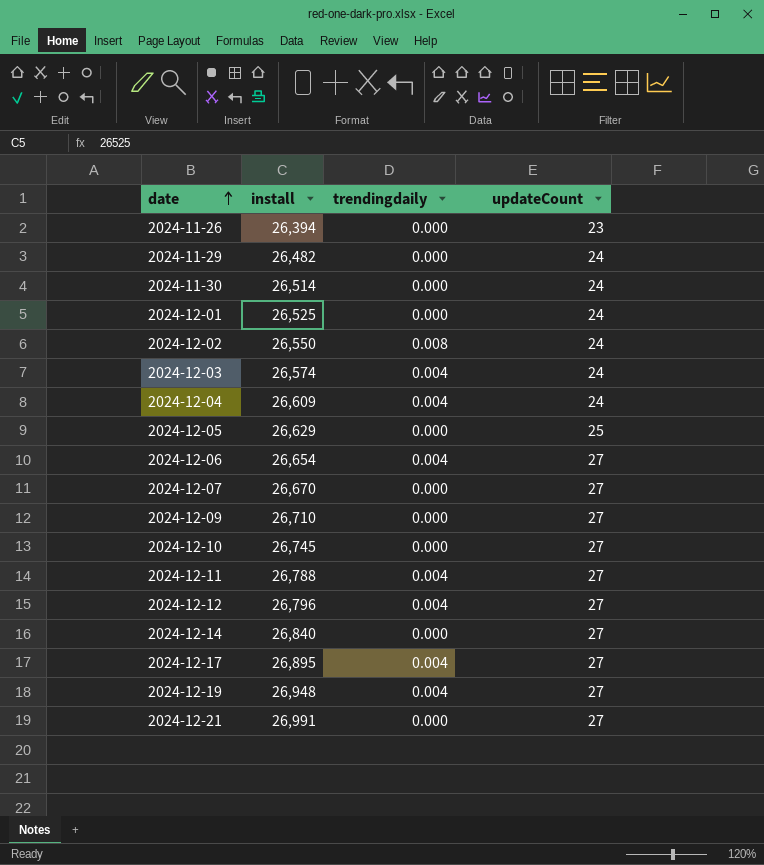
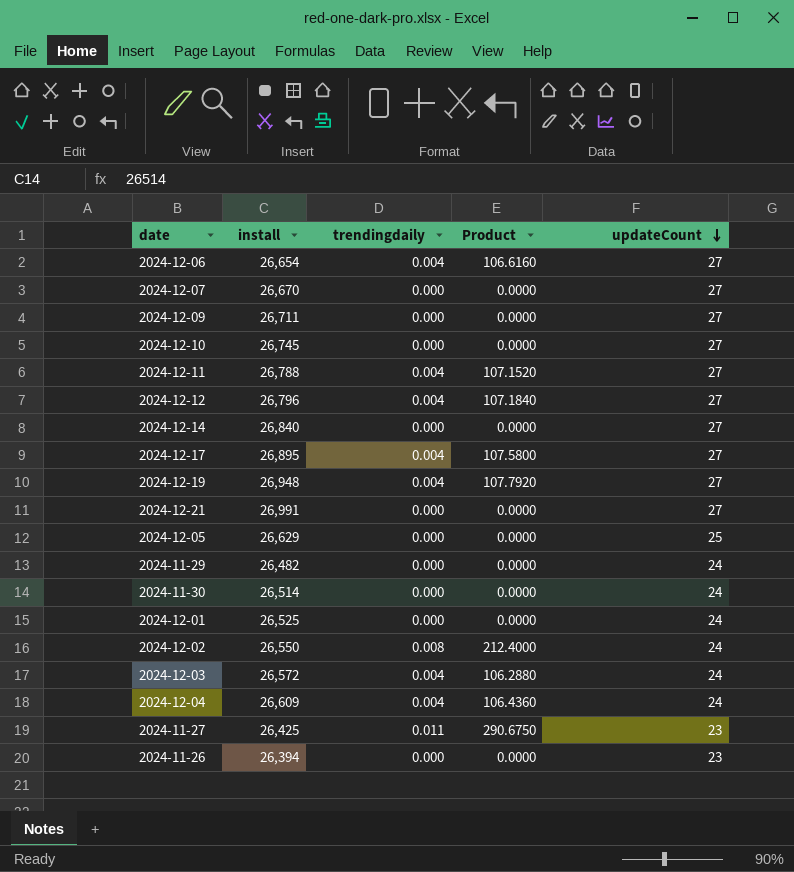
row order: date ascending -> updateCount descending
column Product | formula: none -> [install] * [trendingdaily]
2024-12-09 | install: 26,710 -> 26,711
2024-12-03 | install: 26,574 -> 26,572
row 2024-11-27: none -> 26,425 | 0.011 | 290.6750 | 23

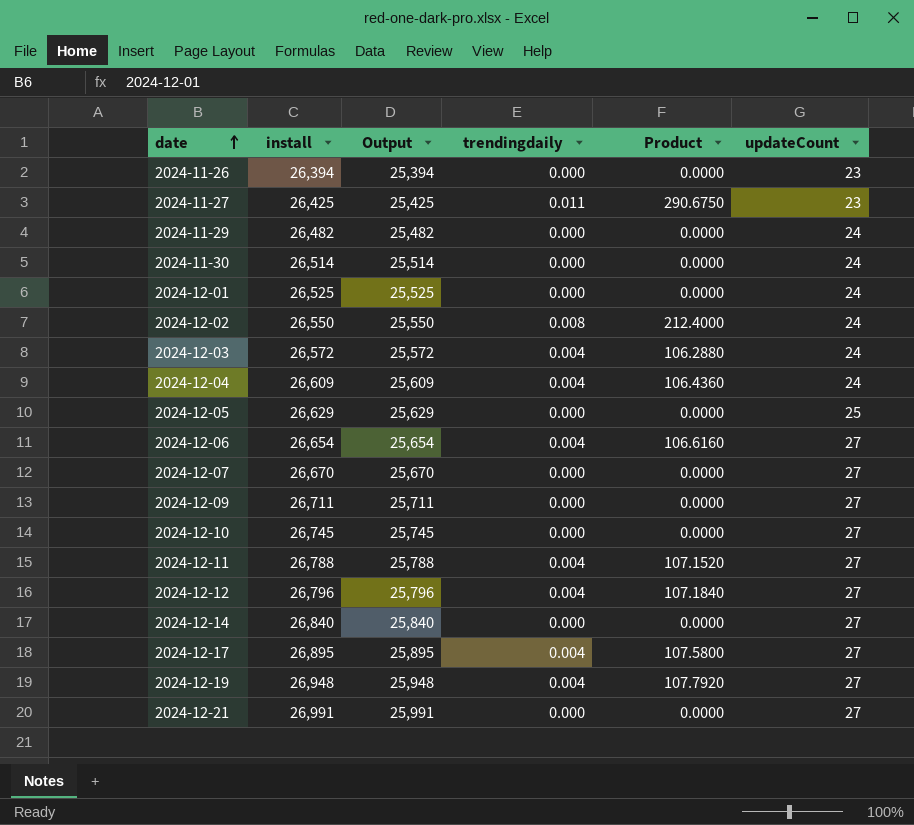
row order: updateCount descending -> date ascending
column Output | formula: none -> [install] - 1000

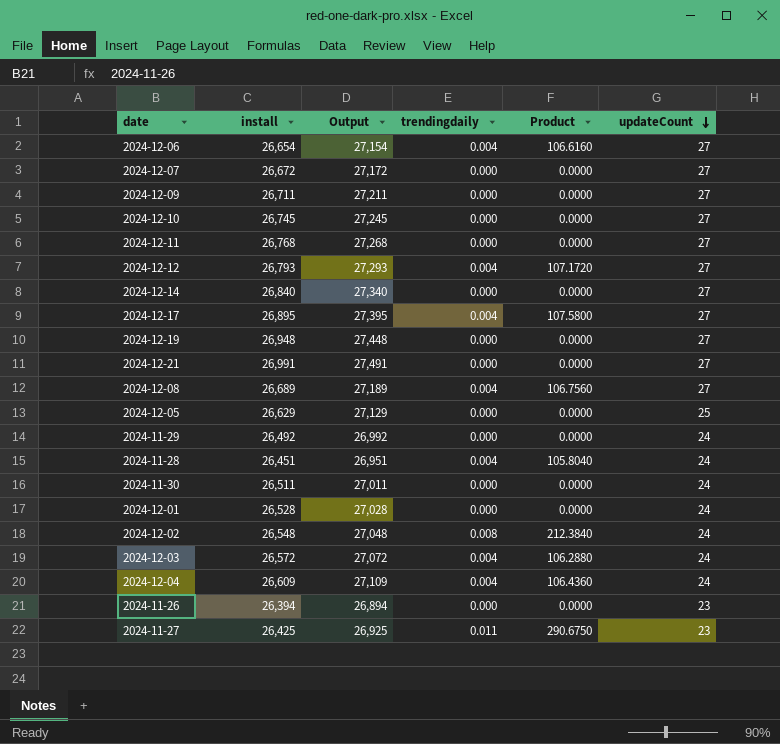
row order: date ascending -> updateCount descending
column Output | formula: [install] - 1000 -> [install] + 500
2024-12-07 | install: 26,670 -> 26,672
2024-12-11 | install: 26,788 -> 26,768
2024-12-11 | trendingdaily: 0.004 -> 0.000
2024-12-11 | Product: 107.1520 -> 0.0000
2024-12-12 | install: 26,796 -> 26,793
2024-12-12 | Product: 107.1840 -> 107.1720
2024-12-19 | trendingdaily: 0.004 -> 0.000
2024-12-19 | Product: 107.7920 -> 0.0000
row 2024-12-08: none -> 26,689 | 27,189 | 0.004 | 106.7560 | 27
2024-11-29 | install: 26,482 -> 26,492
row 2024-11-28: none -> 26,451 | 26,951 | 0.004 | 105.8040 | 24
2024-11-30 | install: 26,514 -> 26,511
2024-12-01 | install: 26,525 -> 26,528
2024-12-02 | install: 26,550 -> 26,548
2024-12-02 | Product: 212.4000 -> 212.3840

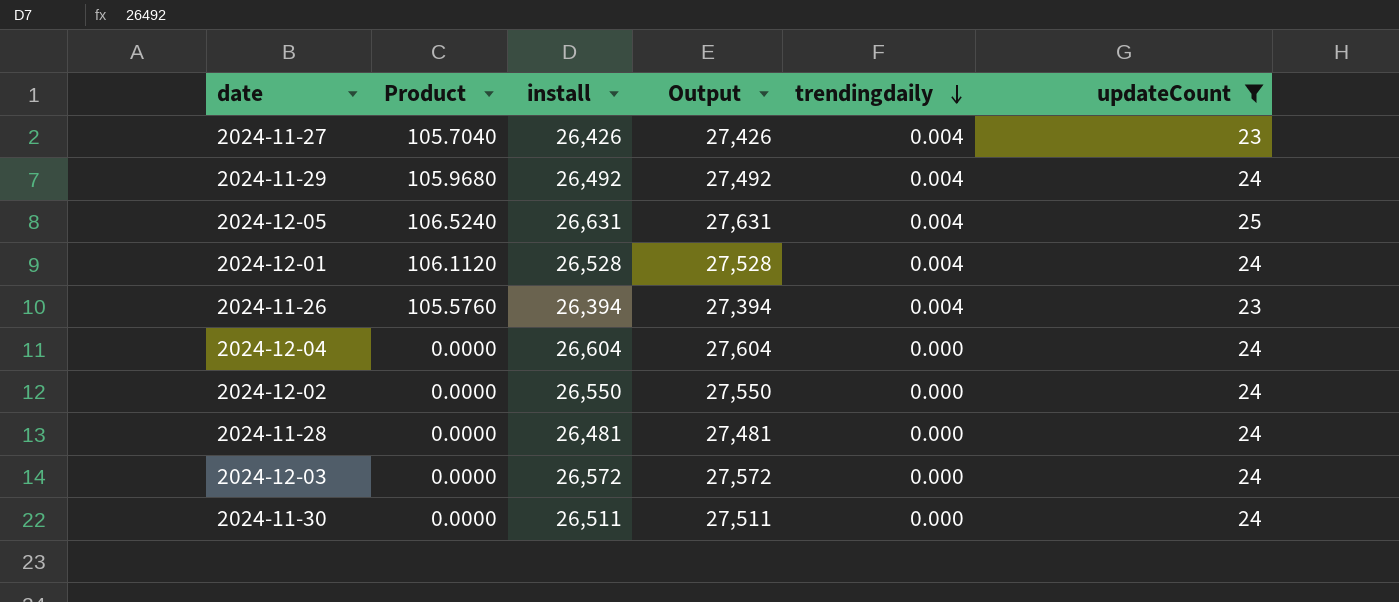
filter: none -> updateCount != 27
row order: updateCount descending -> trendingdaily descending
column Product | position: 5 -> 2
column Output | formula: [install] + 500 -> [install] + 1000
2024-11-27 | Product: 290.6750 -> 105.7040
2024-11-27 | install: 26,425 -> 26,426
2024-11-27 | trendingdaily: 0.011 -> 0.004
2024-11-29 | Product: 0.0000 -> 105.9680
2024-11-29 | trendingdaily: 0.000 -> 0.004
2024-12-05 | Product: 0.0000 -> 106.5240
2024-12-05 | install: 26,629 -> 26,631
2024-12-05 | trendingdaily: 0.000 -> 0.004
2024-12-01 | Product: 0.0000 -> 106.1120
2024-12-01 | trendingdaily: 0.000 -> 0.004
2024-11-26 | Product: 0.0000 -> 105.5760
2024-11-26 | trendingdaily: 0.000 -> 0.004
2024-12-04 | Product: 106.4360 -> 0.0000
2024-12-04 | install: 26,609 -> 26,604
2024-12-04 | trendingdaily: 0.004 -> 0.000
2024-12-02 | Product: 212.3840 -> 0.0000
2024-12-02 | install: 26,548 -> 26,550
2024-12-02 | trendingdaily: 0.008 -> 0.000
2024-11-28 | Product: 105.8040 -> 0.0000
2024-11-28 | install: 26,451 -> 26,481
2024-11-28 | trendingdaily: 0.004 -> 0.000
2024-12-03 | Product: 106.2880 -> 0.0000
2024-12-03 | trendingdaily: 0.004 -> 0.000

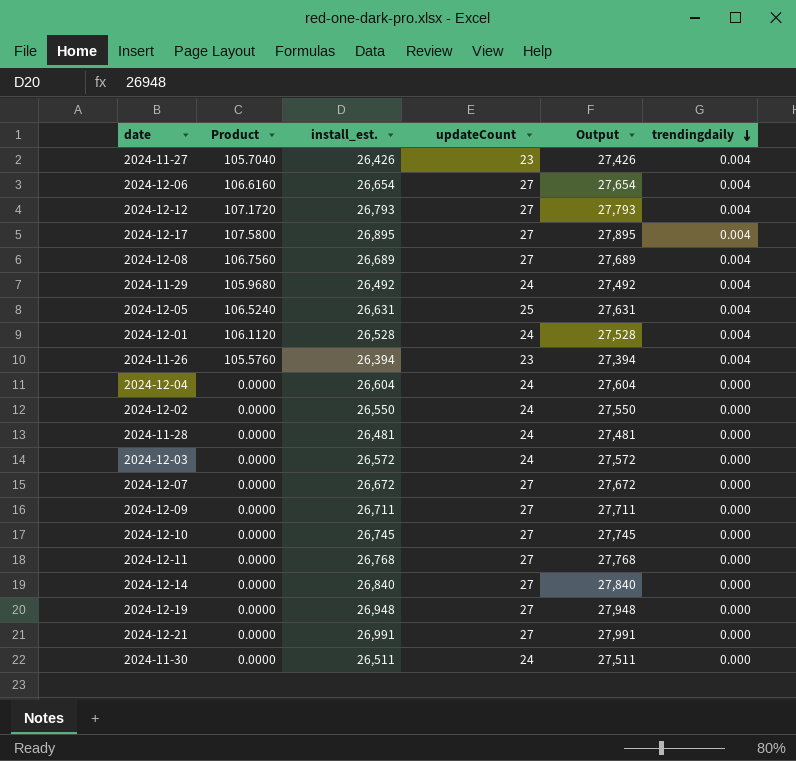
filter: updateCount != 27 -> none
column name: install -> install_est.
column updateCount | position: 6 -> 4

